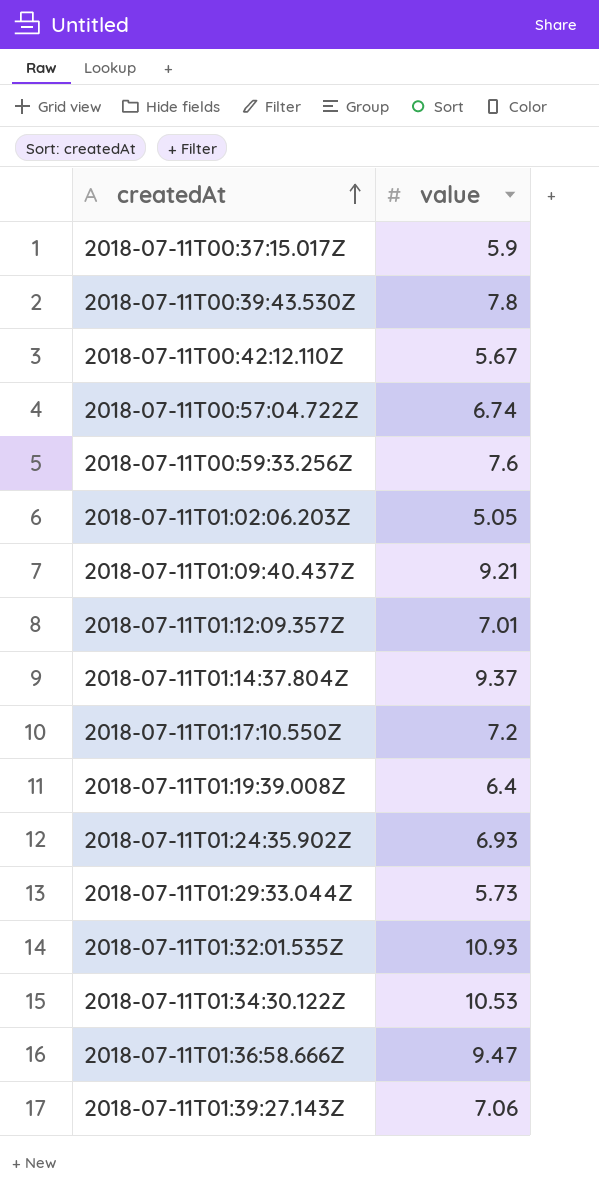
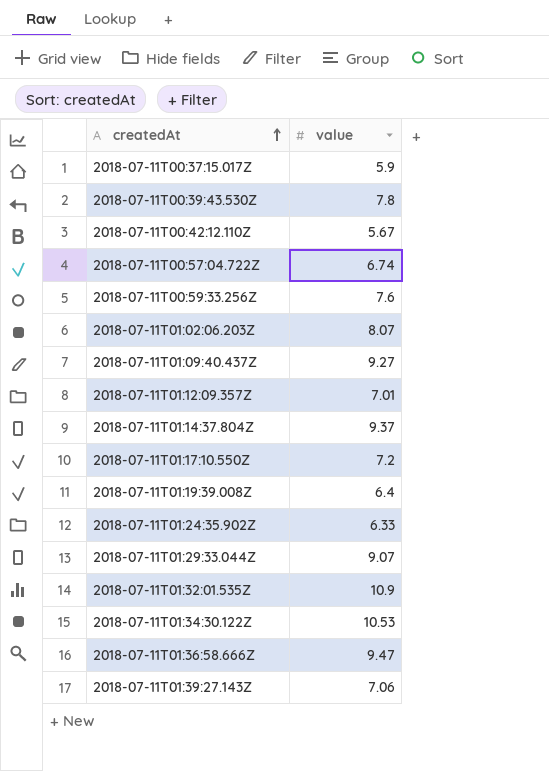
2018-07-11T01:02:06.203Z | value: 5.05 -> 8.07
2018-07-11T01:09:40.437Z | value: 9.21 -> 9.27
2018-07-11T01:24:35.902Z | value: 6.93 -> 6.33
2018-07-11T01:29:33.044Z | value: 5.73 -> 9.07
2018-07-11T01:32:01.535Z | value: 10.93 -> 10.9

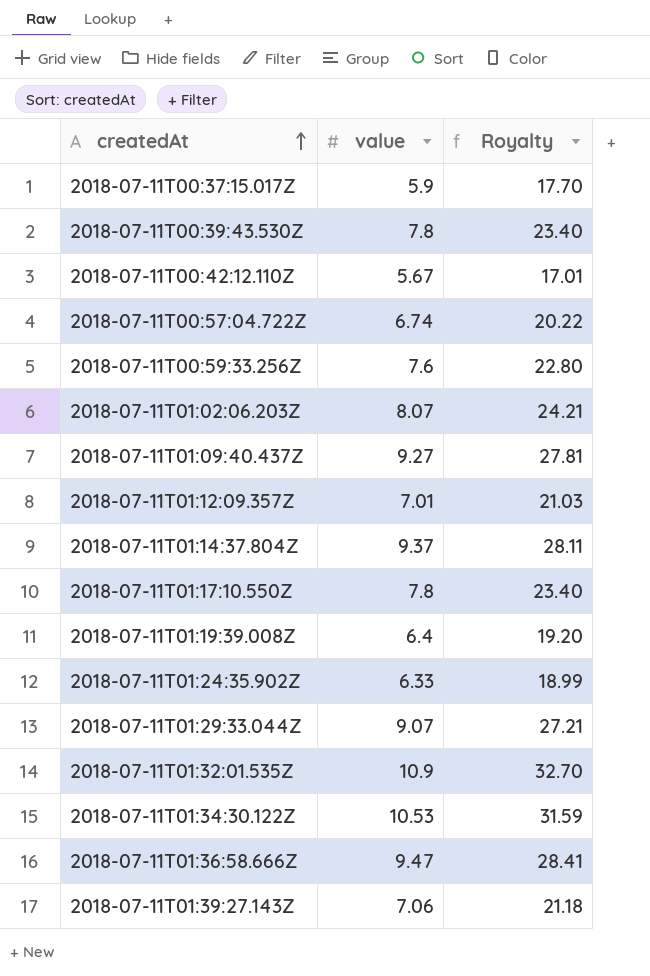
column Royalty | formula: none -> [value] * 3
2018-07-11T01:17:10.550Z | value: 7.2 -> 7.8

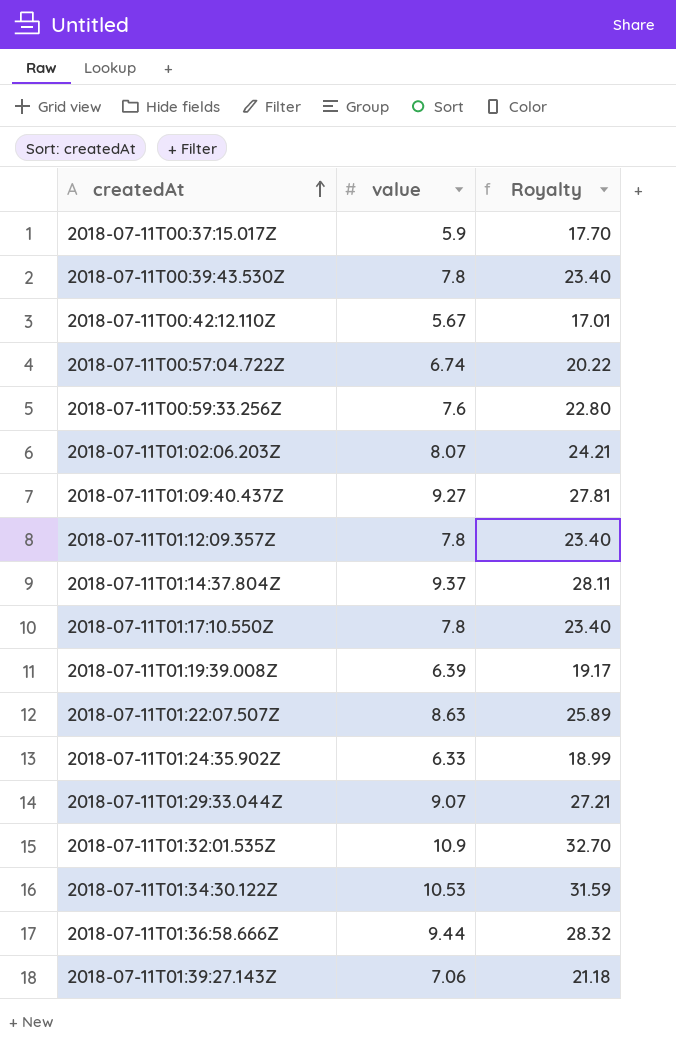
2018-07-11T01:12:09.357Z | value: 7.01 -> 7.8
2018-07-11T01:12:09.357Z | Royalty: 21.03 -> 23.40
2018-07-11T01:19:39.008Z | value: 6.4 -> 6.39
2018-07-11T01:19:39.008Z | Royalty: 19.20 -> 19.17
row 2018-07-11T01:22:07.507Z: none -> 8.63 | 25.89
2018-07-11T01:36:58.666Z | value: 9.47 -> 9.44
2018-07-11T01:36:58.666Z | Royalty: 28.41 -> 28.32

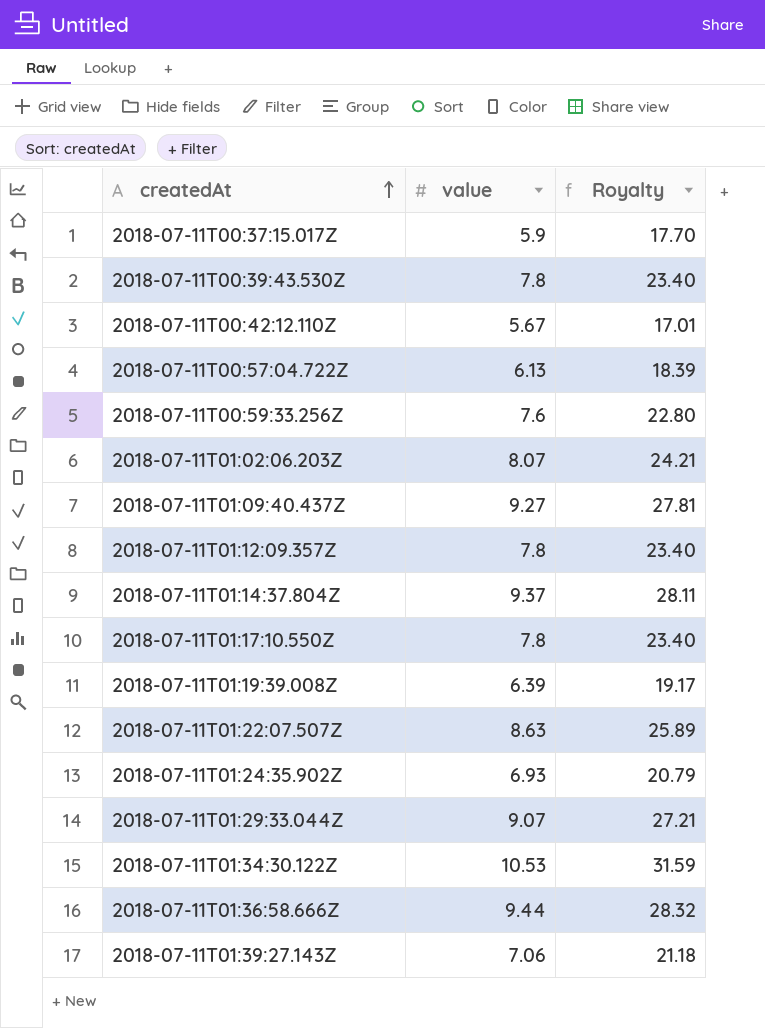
row 2018-07-11T01:32:01.535Z: 10.9 | 32.70 -> none
2018-07-11T00:57:04.722Z | value: 6.74 -> 6.13
2018-07-11T00:57:04.722Z | Royalty: 20.22 -> 18.39
2018-07-11T01:24:35.902Z | value: 6.33 -> 6.93
2018-07-11T01:24:35.902Z | Royalty: 18.99 -> 20.79

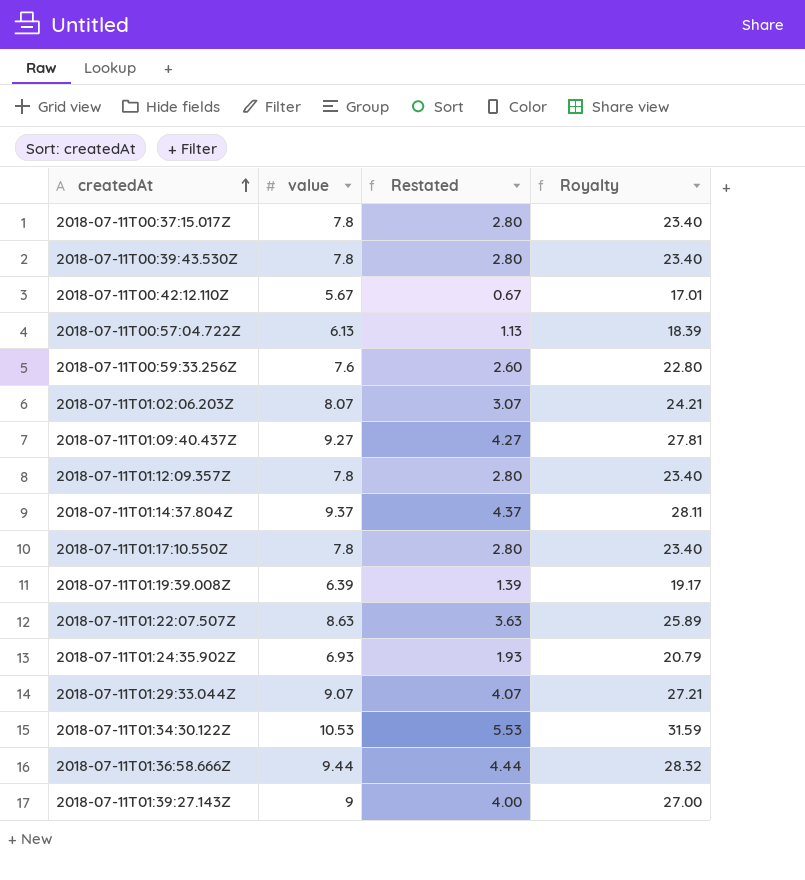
column Restated | formula: none -> [value] - 5
2018-07-11T00:37:15.017Z | value: 5.9 -> 7.8
2018-07-11T00:37:15.017Z | Royalty: 17.70 -> 23.40
2018-07-11T01:39:27.143Z | value: 7.06 -> 9
2018-07-11T01:39:27.143Z | Royalty: 21.18 -> 27.00

